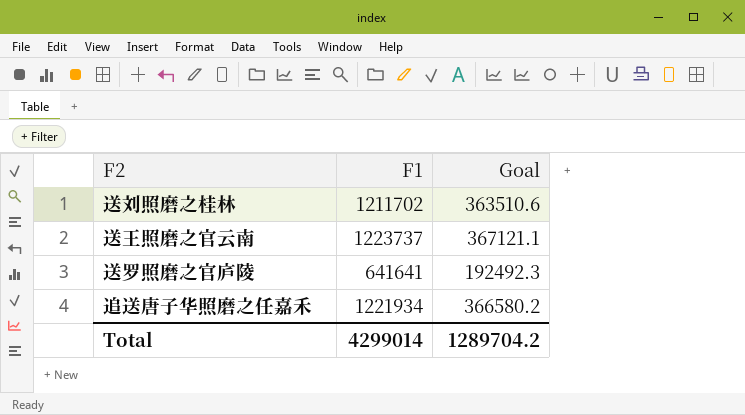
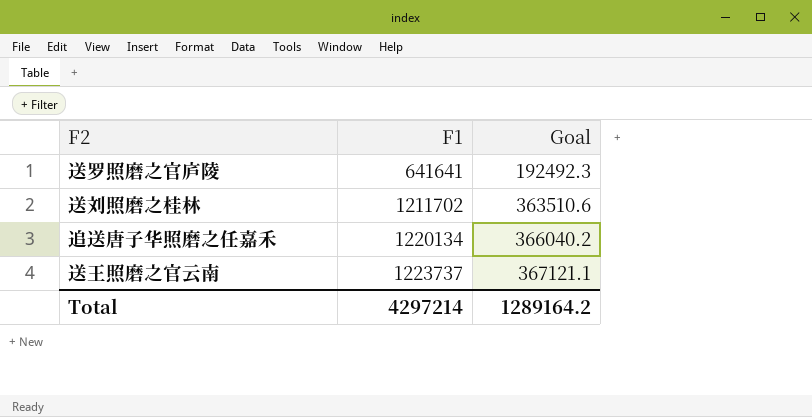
row order: none -> F1 ascending
追送唐子华照磨之任嘉禾 | F1: 1221934 -> 1220134
追送唐子华照磨之任嘉禾 | Goal: 366580.2 -> 366040.2
Total | F1: 4299014 -> 4297214
Total | Goal: 1289704.2 -> 1289164.2

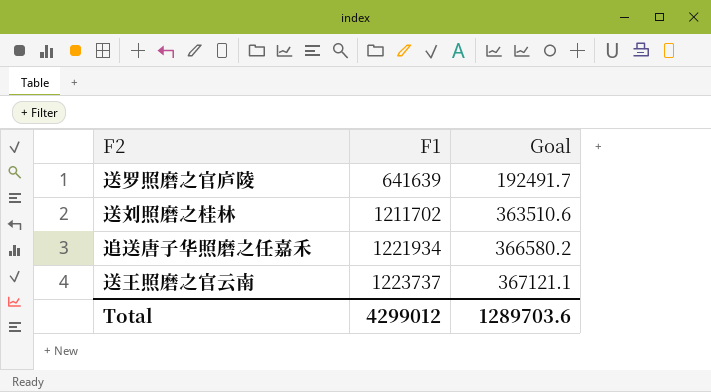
送罗照磨之官庐陵 | F1: 641641 -> 641639
送罗照磨之官庐陵 | Goal: 192492.3 -> 192491.7
追送唐子华照磨之任嘉禾 | F1: 1220134 -> 1221934
追送唐子华照磨之任嘉禾 | Goal: 366040.2 -> 366580.2
Total | F1: 4297214 -> 4299012
Total | Goal: 1289164.2 -> 1289703.6

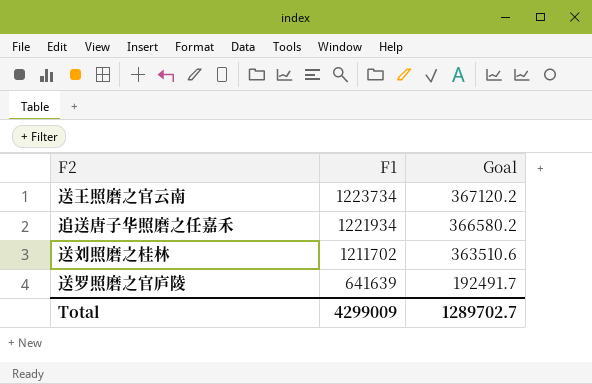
row order: F1 ascending -> F1 descending
送王照磨之官云南 | F1: 1223737 -> 1223734
送王照磨之官云南 | Goal: 367121.1 -> 367120.2
Total | F1: 4299012 -> 4299009
Total | Goal: 1289703.6 -> 1289702.7

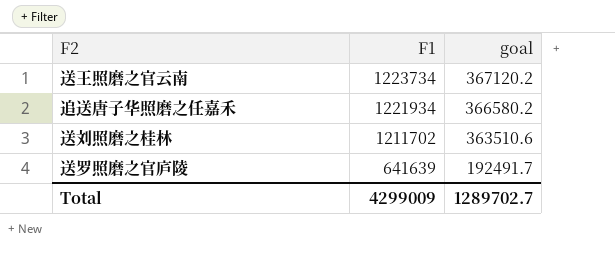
column name: Goal -> goal

